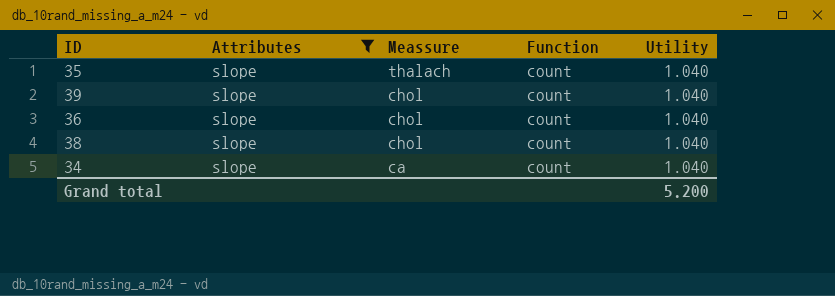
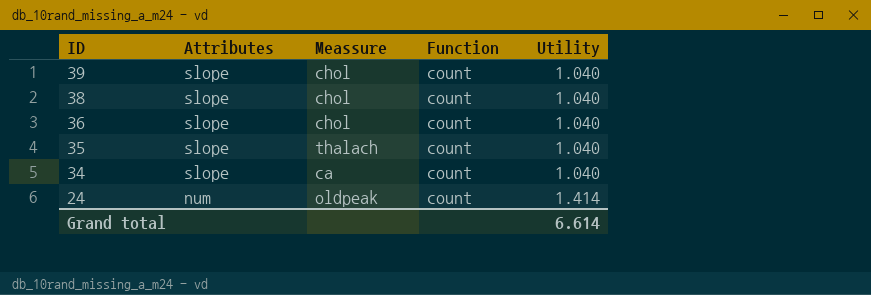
filter: Attributes = slope -> none
row order: Meassure descending -> ID descending
Grand total | Utility: 5.200 -> 6.614

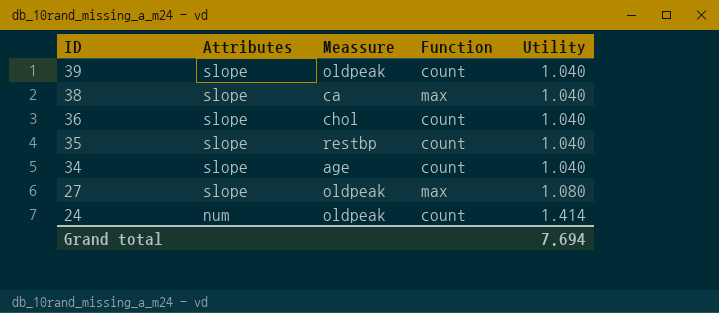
39 | Meassure: chol -> oldpeak
38 | Meassure: chol -> ca
38 | Function: count -> max
35 | Meassure: thalach -> restbp
34 | Meassure: ca -> age
row 27: none -> slope | oldpeak | max | 1.080
Grand total | Utility: 6.614 -> 7.694

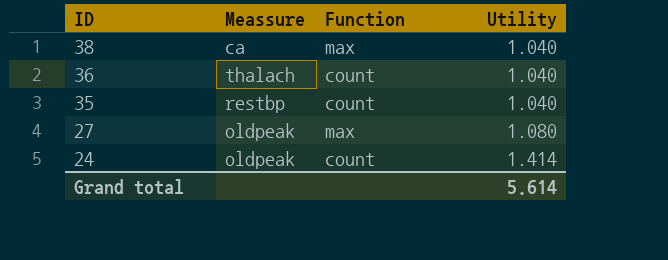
column Attributes | position: 2 -> none
row 39: slope | oldpeak | count | 1.040 -> none
row 34: slope | age | count | 1.040 -> none
36 | Meassure: chol -> thalach
Grand total | Utility: 7.694 -> 5.614

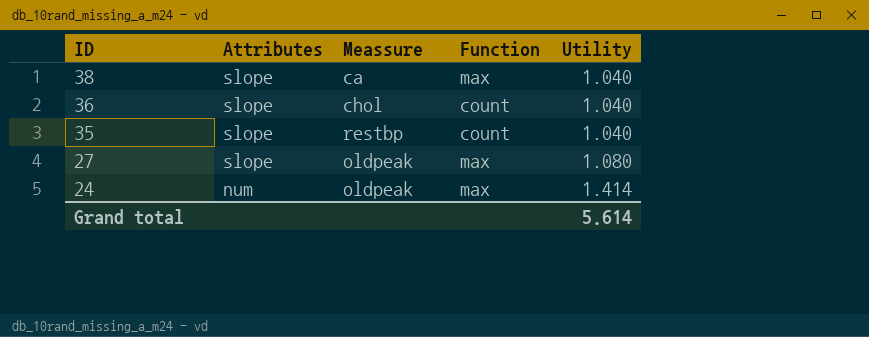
column Attributes | position: none -> 2
36 | Meassure: thalach -> chol
24 | Function: count -> max

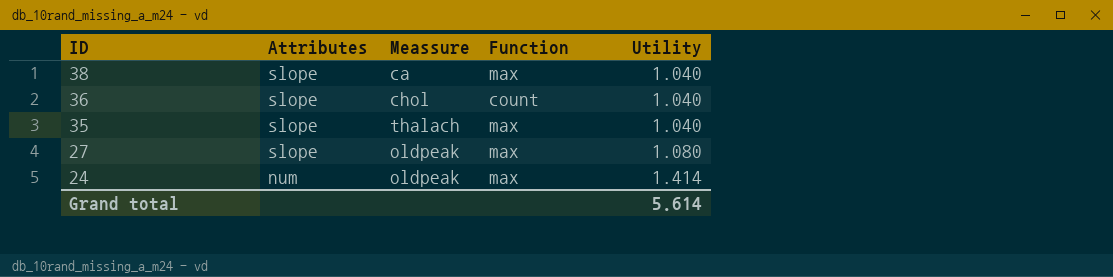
35 | Meassure: restbp -> thalach
35 | Function: count -> max

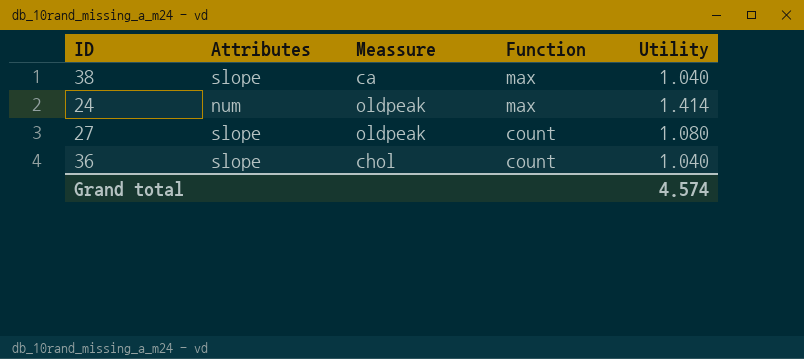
row order: ID descending -> Function descending
row 35: slope | thalach | max | 1.040 -> none
27 | Function: max -> count
Grand total | Utility: 5.614 -> 4.574

